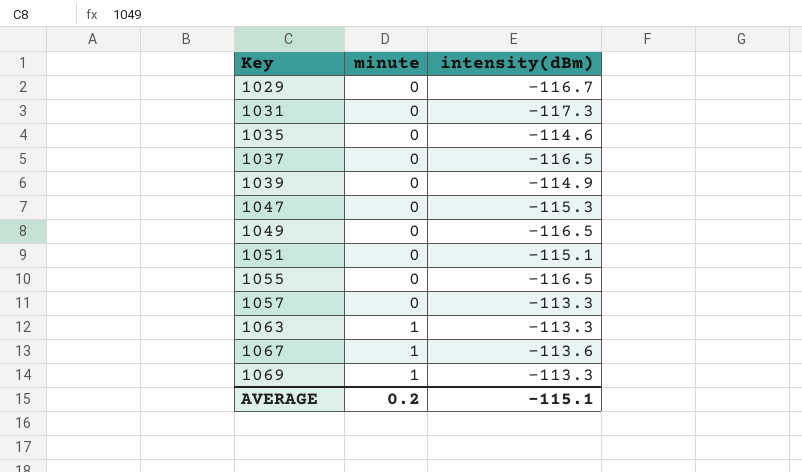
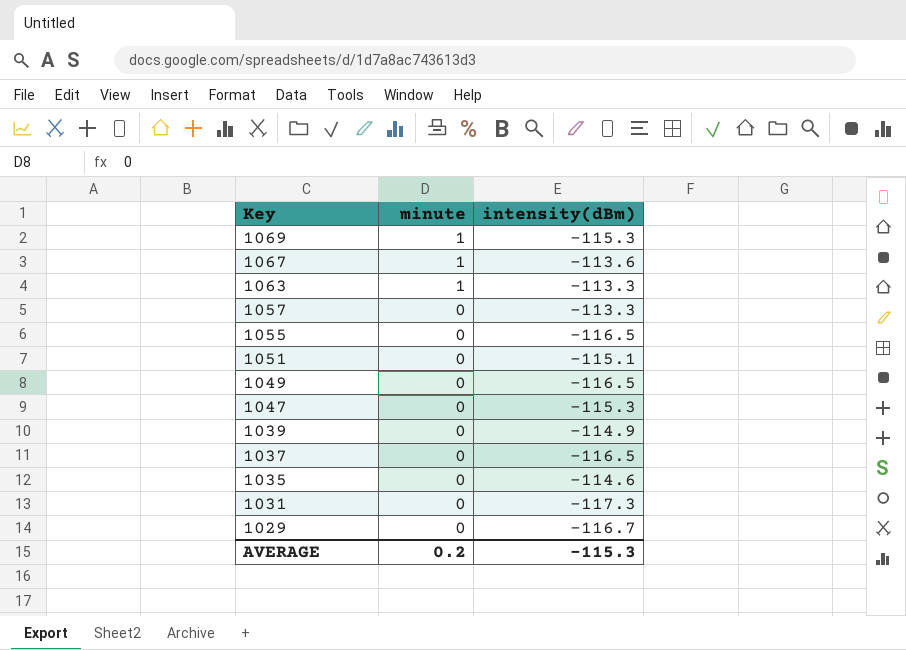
row order: Key ascending -> Key descending
1069 | intensity(dBm): -113.3 -> -115.3
AVERAGE | intensity(dBm): -115.1 -> -115.3

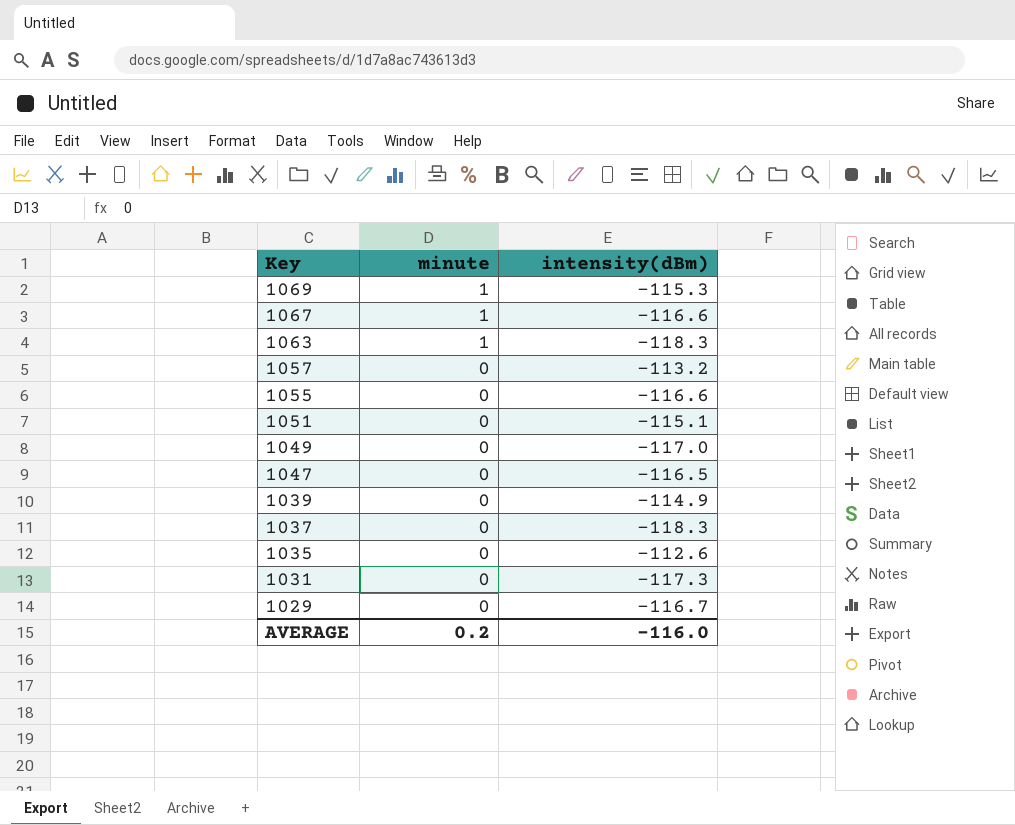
1067 | intensity(dBm): -113.6 -> -116.6
1063 | intensity(dBm): -113.3 -> -118.3
1057 | intensity(dBm): -113.3 -> -113.2
1055 | intensity(dBm): -116.5 -> -116.6
1049 | intensity(dBm): -116.5 -> -117.0
1047 | intensity(dBm): -115.3 -> -116.5
1037 | intensity(dBm): -116.5 -> -118.3
1035 | intensity(dBm): -114.6 -> -112.6
AVERAGE | intensity(dBm): -115.3 -> -116.0

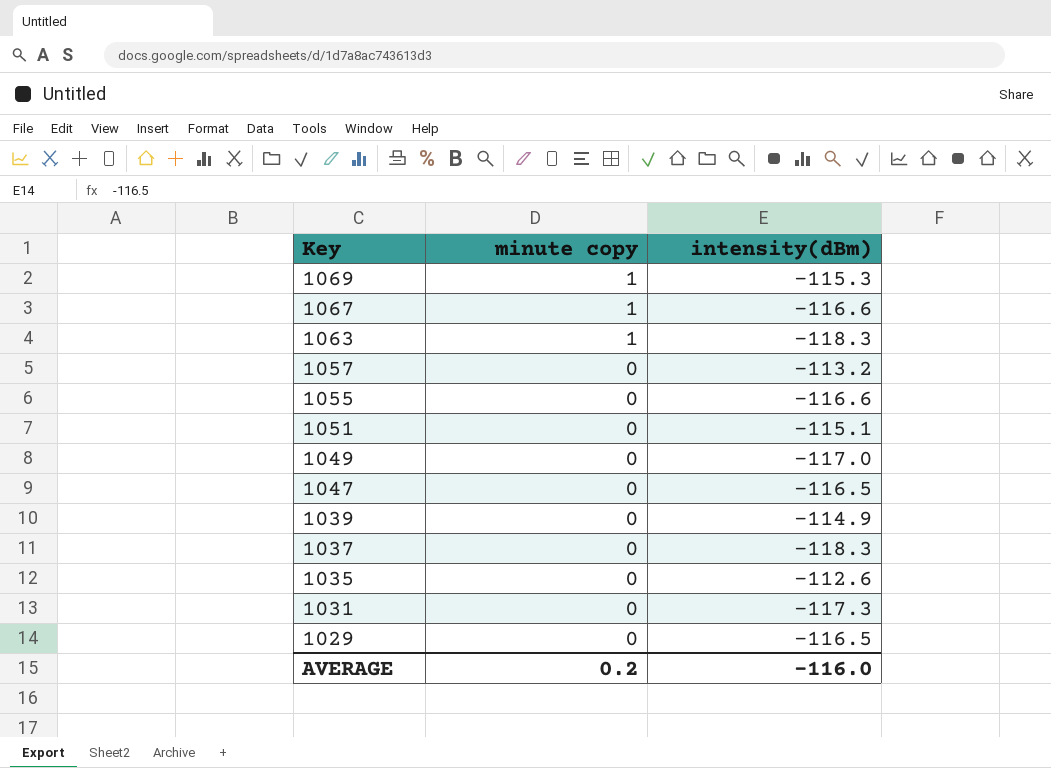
column name: minute -> minute copy
1029 | intensity(dBm): -116.7 -> -116.5

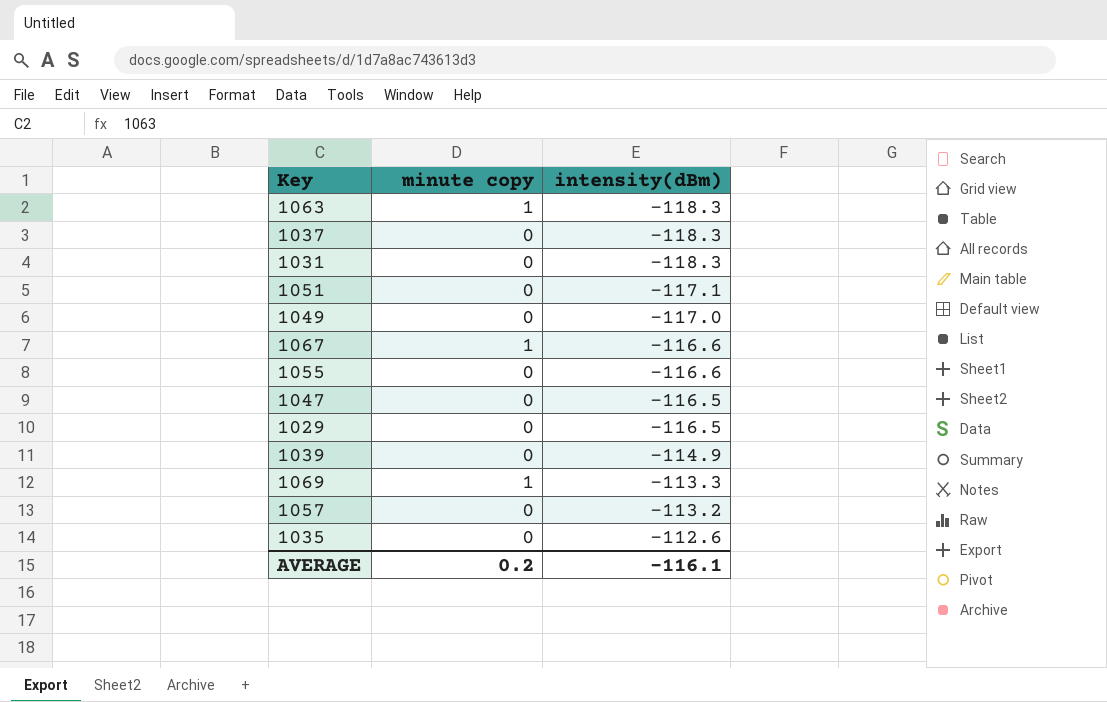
row order: Key descending -> intensity(dBm) ascending
1031 | intensity(dBm): -117.3 -> -118.3
1051 | intensity(dBm): -115.1 -> -117.1
1069 | intensity(dBm): -115.3 -> -113.3
AVERAGE | intensity(dBm): -116.0 -> -116.1

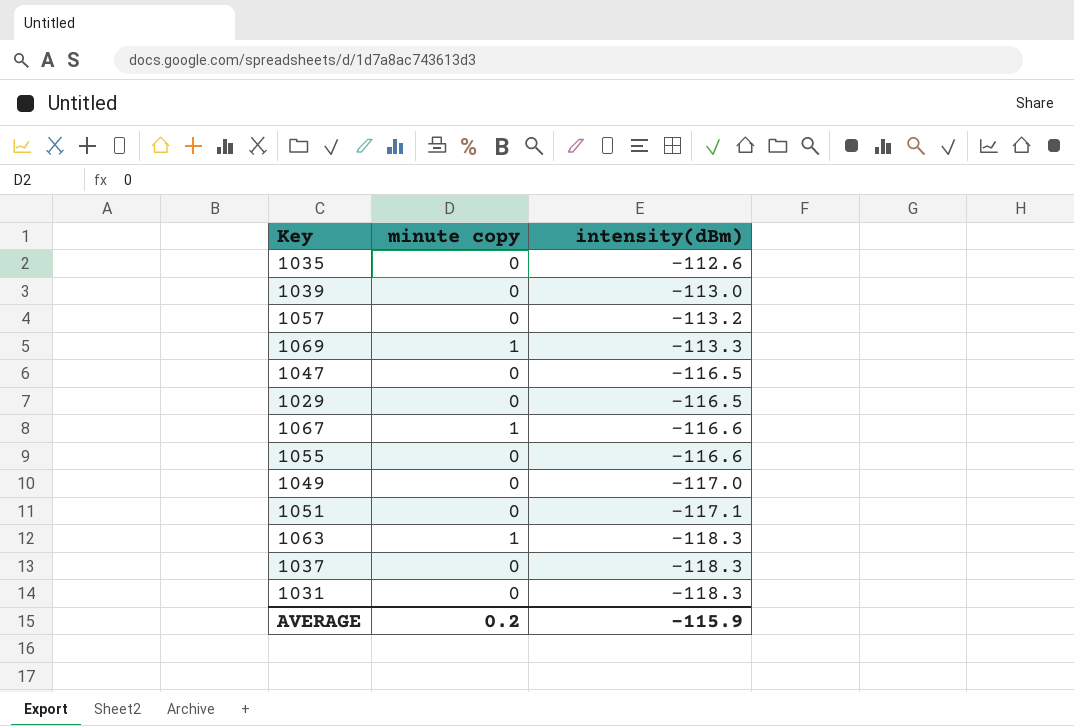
row order: intensity(dBm) ascending -> intensity(dBm) descending
1039 | intensity(dBm): -114.9 -> -113.0
AVERAGE | intensity(dBm): -116.1 -> -115.9

